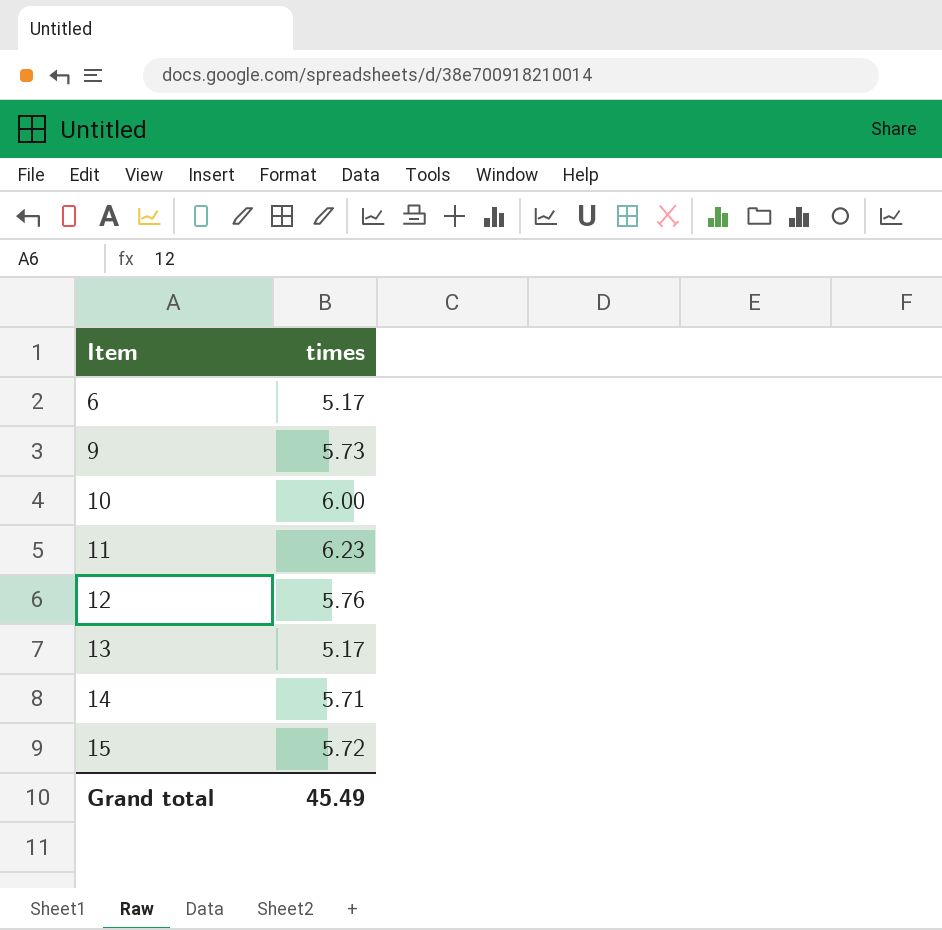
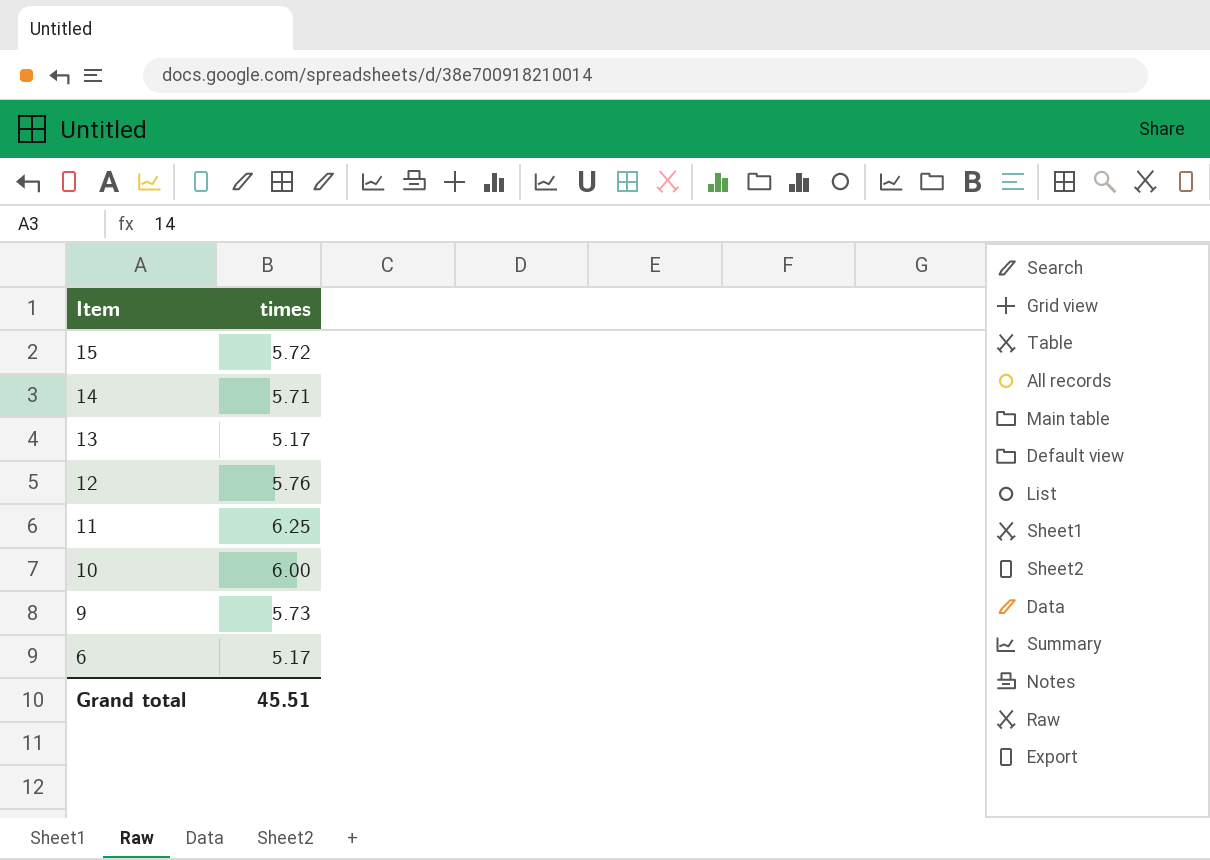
row order: Item ascending -> Item descending
11 | times: 6.23 -> 6.25
Grand total | times: 45.49 -> 45.51

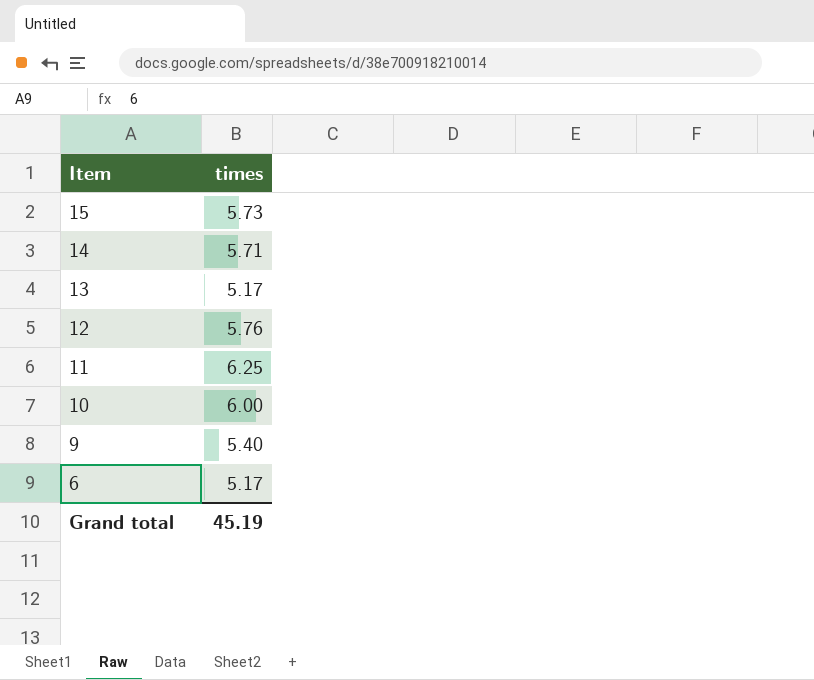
15 | times: 5.72 -> 5.73
9 | times: 5.73 -> 5.40
Grand total | times: 45.51 -> 45.19

